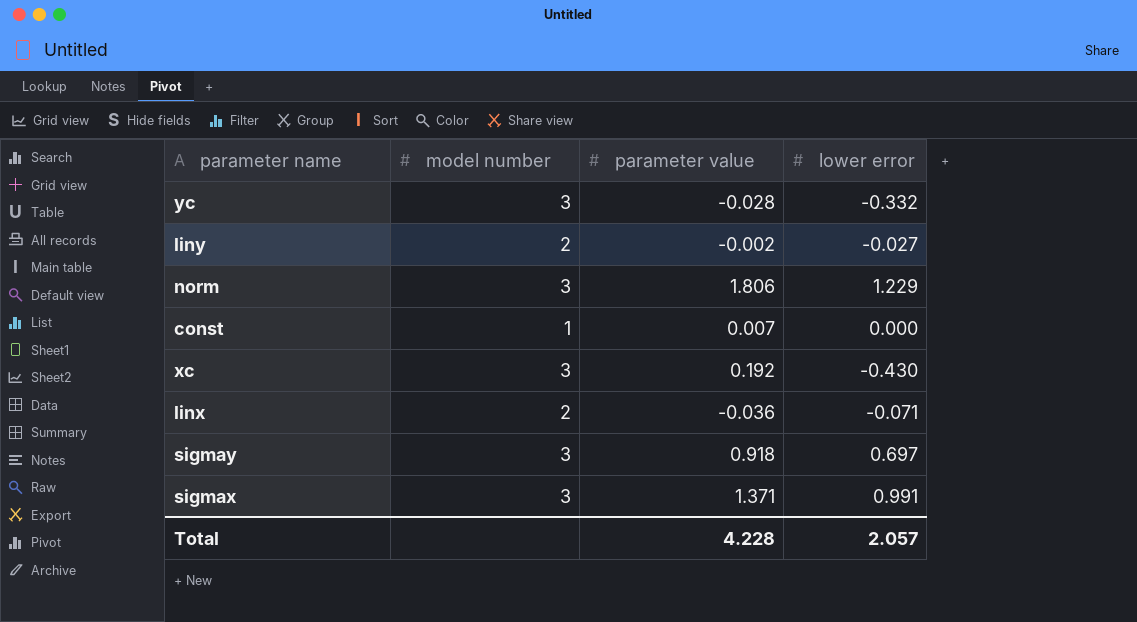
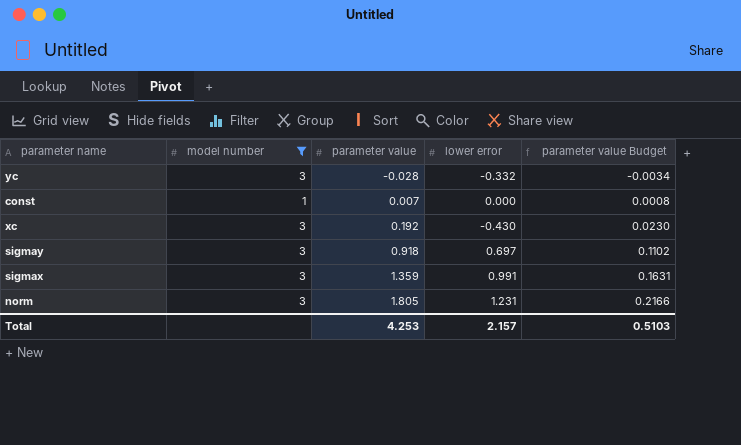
filter: none -> model number != 2
row order: none -> parameter value ascending
column parameter value Budget | formula: none -> [parameter value] * 0.12
sigmax | parameter value: 1.371 -> 1.359
norm | parameter value: 1.806 -> 1.805
norm | lower error: 1.229 -> 1.231
Total | parameter value: 4.228 -> 4.253
Total | lower error: 2.057 -> 2.157

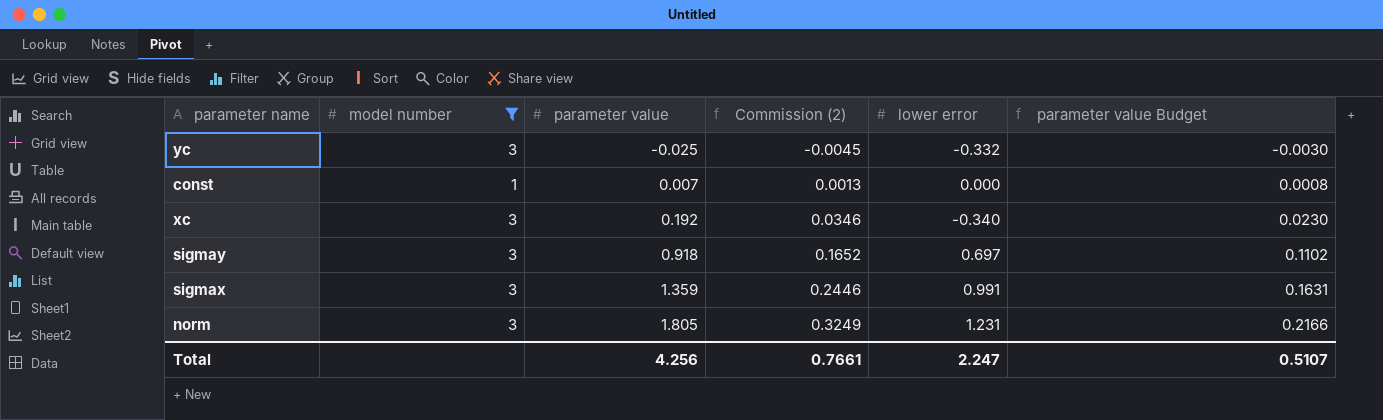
column Commission (2) | formula: none -> [parameter value] * 0.18
yc | parameter value: -0.028 -> -0.025
yc | parameter value Budget: -0.0034 -> -0.0030
xc | lower error: -0.430 -> -0.340
Total | parameter value: 4.253 -> 4.256
Total | lower error: 2.157 -> 2.247
Total | parameter value Budget: 0.5103 -> 0.5107

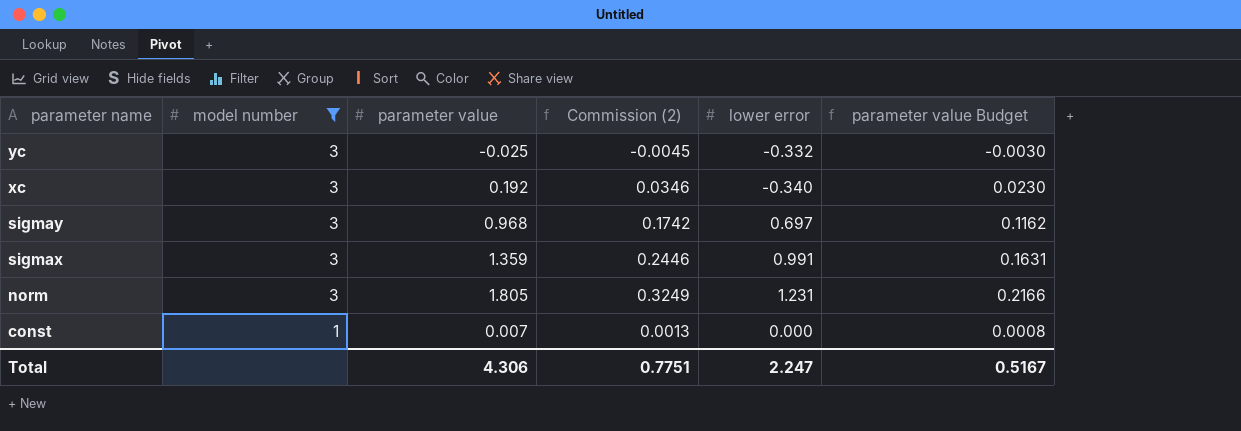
row order: parameter value ascending -> parameter name descending
sigmay | parameter value: 0.918 -> 0.968
sigmay | Commission (2): 0.1652 -> 0.1742
sigmay | parameter value Budget: 0.1102 -> 0.1162
Total | parameter value: 4.256 -> 4.306
Total | Commission (2): 0.7661 -> 0.7751
Total | parameter value Budget: 0.5107 -> 0.5167

